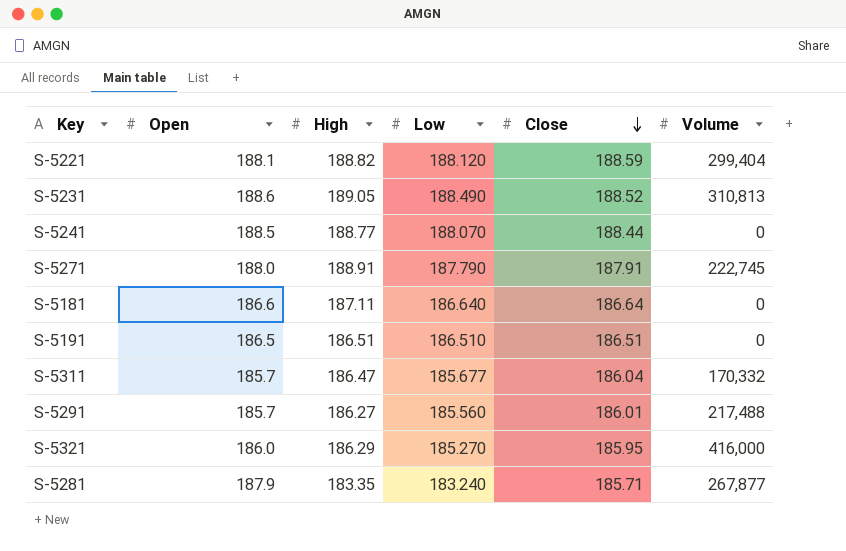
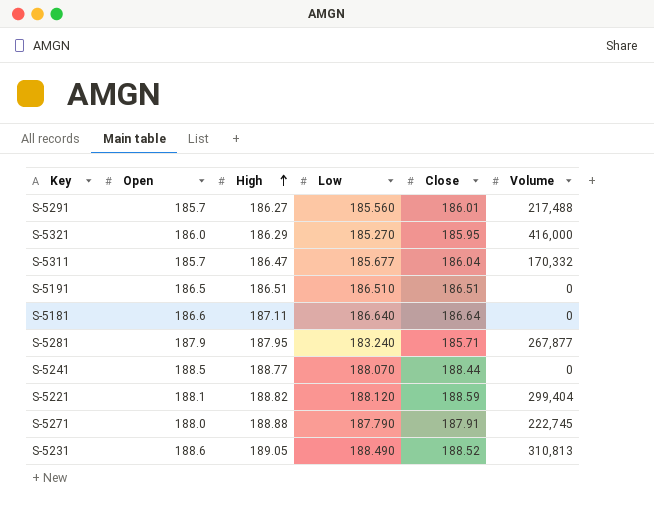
row order: Close descending -> High ascending
S-5281 | High: 183.35 -> 187.95
S-5271 | High: 188.91 -> 188.88

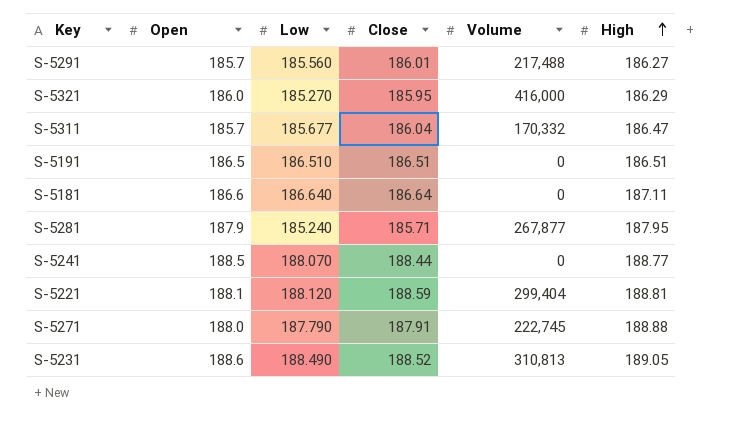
column High | position: 3 -> 6
S-5281 | Low: 183.240 -> 185.240
S-5221 | High: 188.82 -> 188.81

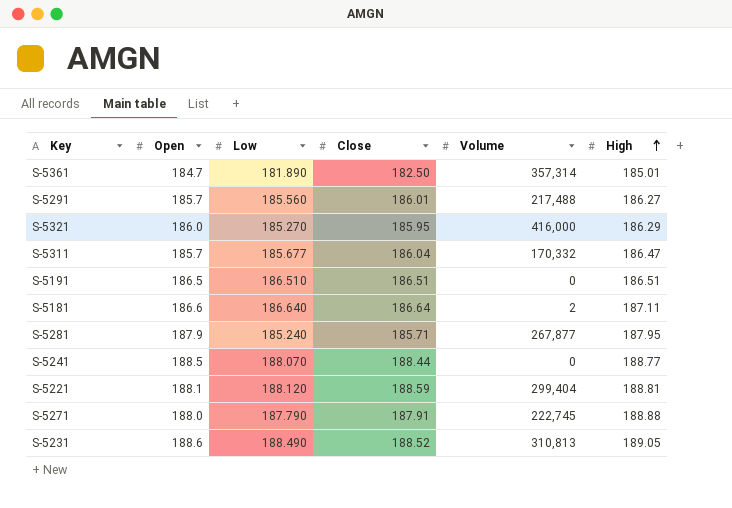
row S-5361: none -> 184.7 | 181.890 | 182.50 | 357,314 | 185.01
S-5181 | Volume: 0 -> 2

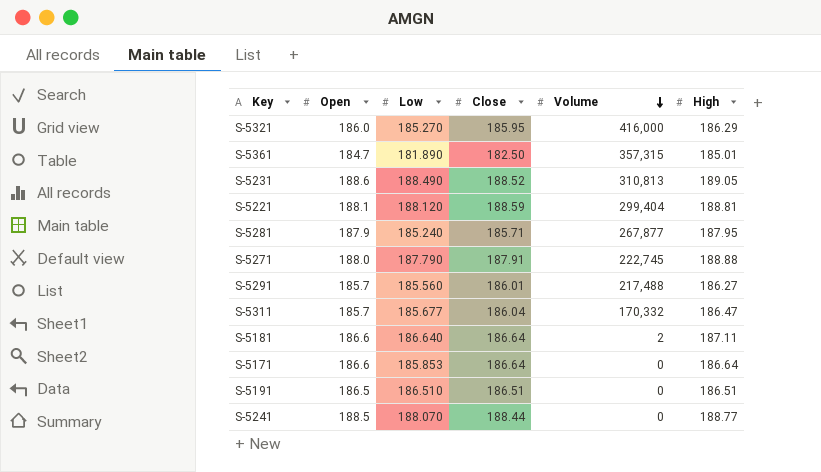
row order: High ascending -> Volume descending
S-5361 | Volume: 357,314 -> 357,315
row S-5171: none -> 186.6 | 185.853 | 186.64 | 0 | 186.64

